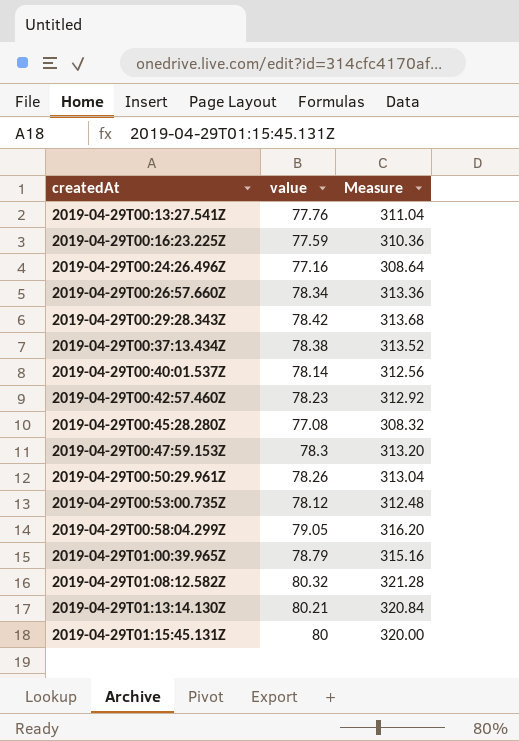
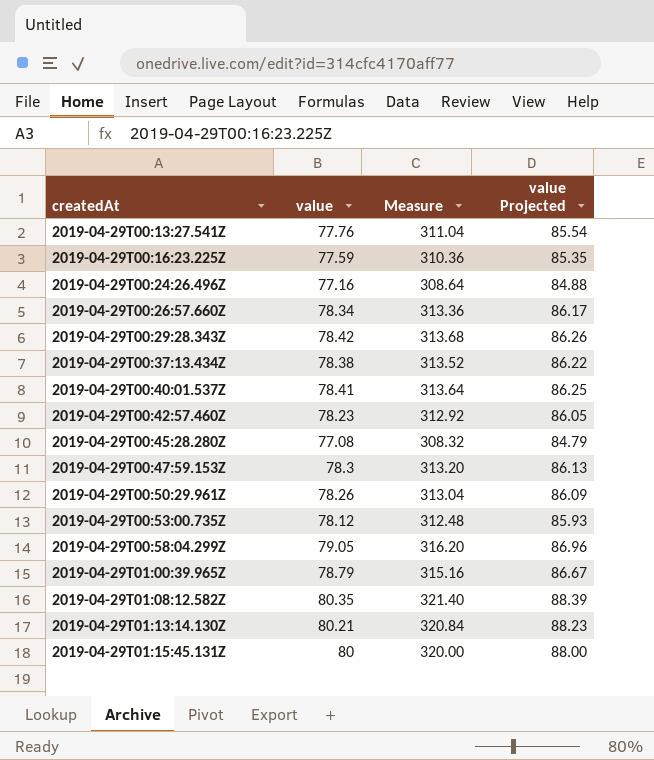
column value Projected | formula: none -> [value] * 1.1
2019-04-29T00:40:01.537Z | value: 78.14 -> 78.41
2019-04-29T00:40:01.537Z | Measure: 312.56 -> 313.64
2019-04-29T01:08:12.582Z | value: 80.32 -> 80.35
2019-04-29T01:08:12.582Z | Measure: 321.28 -> 321.40

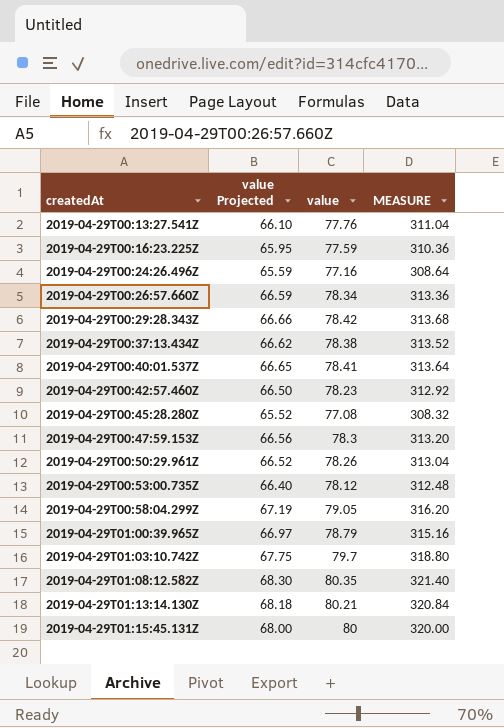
column value Projected | formula: [value] * 1.1 -> [value] * 0.85
column value Projected | position: 4 -> 2
column name: Measure -> MEASURE
row 2019-04-29T01:03:10.742Z: none -> 67.75 | 79.7 | 318.80

